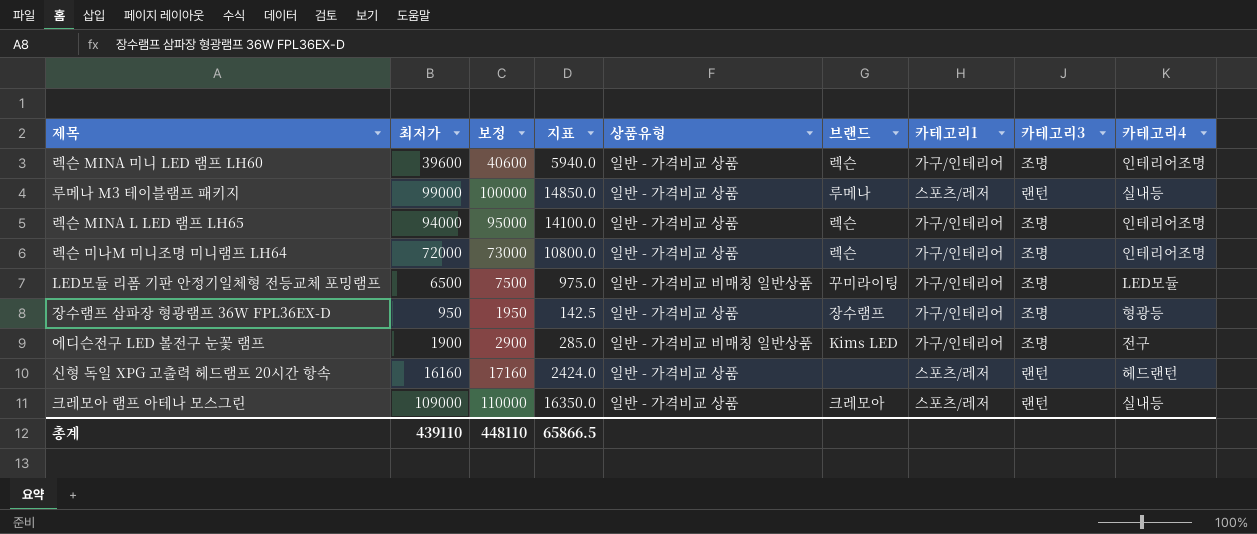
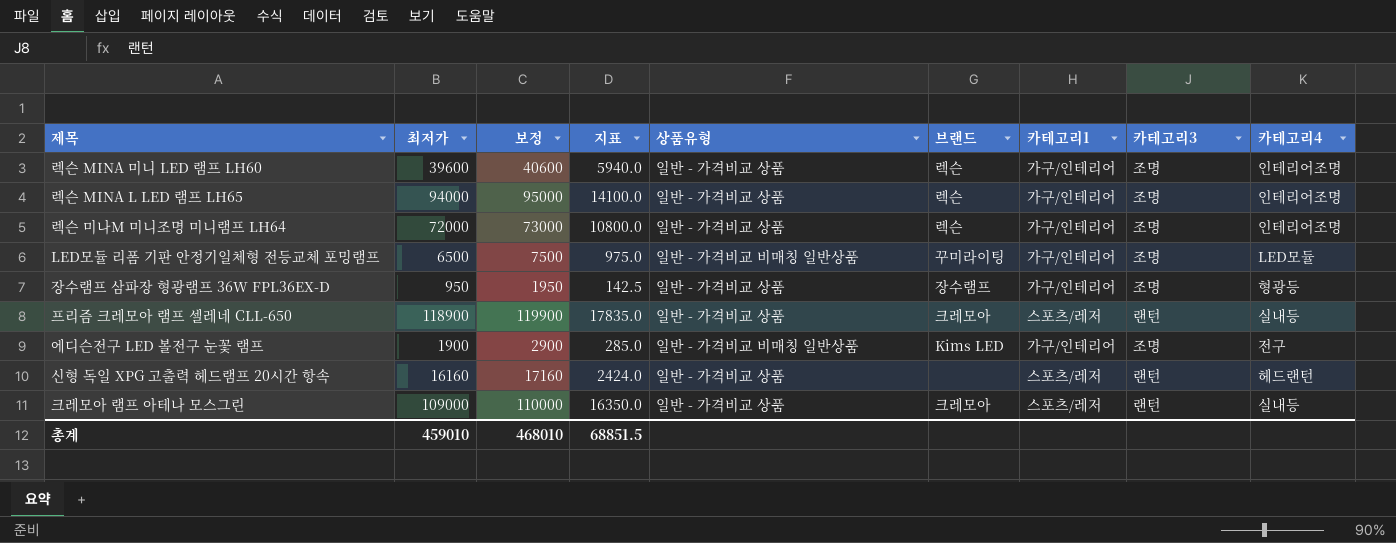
row 루메나 M3 테이블램프 패키지: 99000 | 100000 | 14850.0 | 일반 - 가격비교 상품 | 루메나 | 스포츠/레저 | 랜턴 | 실내등 -> none
row 프리즘 크레모아 램프 셀레네 CLL-650: none -> 118900 | 119900 | 17835.0 | 일반 - 가격비교 상품 | 크레모아 | 스포츠/레저 | 랜턴 | 실내등
총계 | 최저가: 439110 -> 459010
총계 | 보정: 448110 -> 468010
총계 | 지표: 65866.5 -> 68851.5

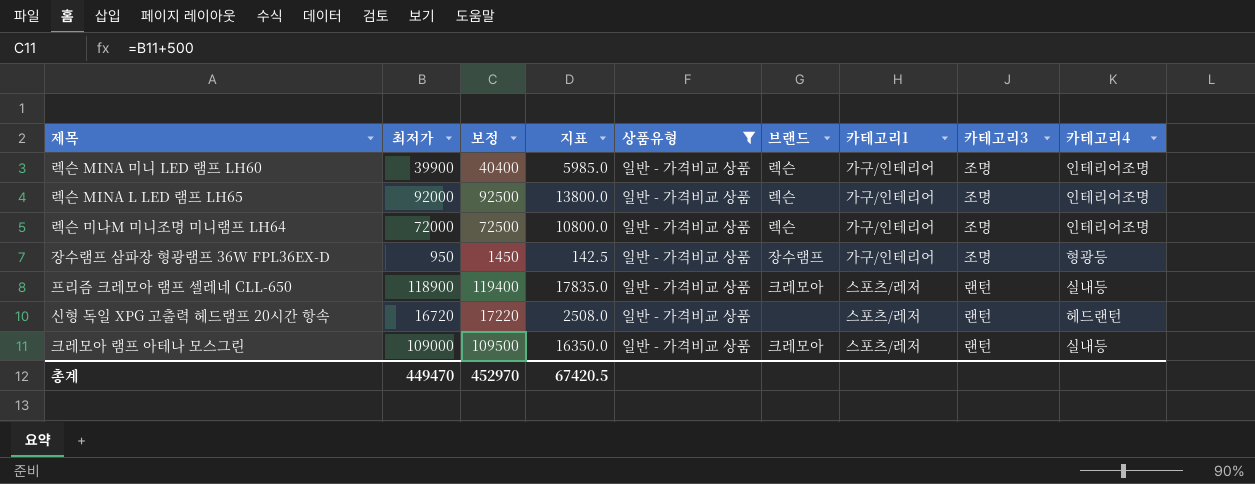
filter: none -> 상품유형 = 일반 - 가격비교 상품
column 보정 | formula: [최저가] + 1000 -> [최저가] + 500
렉슨 MINA 미니 LED 램프 LH60 | 최저가: 39600 -> 39900
렉슨 MINA 미니 LED 램프 LH60 | 지표: 5940.0 -> 5985.0
렉슨 MINA L LED 램프 LH65 | 최저가: 94000 -> 92000
렉슨 MINA L LED 램프 LH65 | 지표: 14100.0 -> 13800.0
신형 독일 XPG 고출력 헤드램프 20시간 항속 | 최저가: 16160 -> 16720
신형 독일 XPG 고출력 헤드램프 20시간 항속 | 지표: 2424.0 -> 2508.0
총계 | 최저가: 459010 -> 449470
총계 | 보정: 468010 -> 452970
총계 | 지표: 68851.5 -> 67420.5

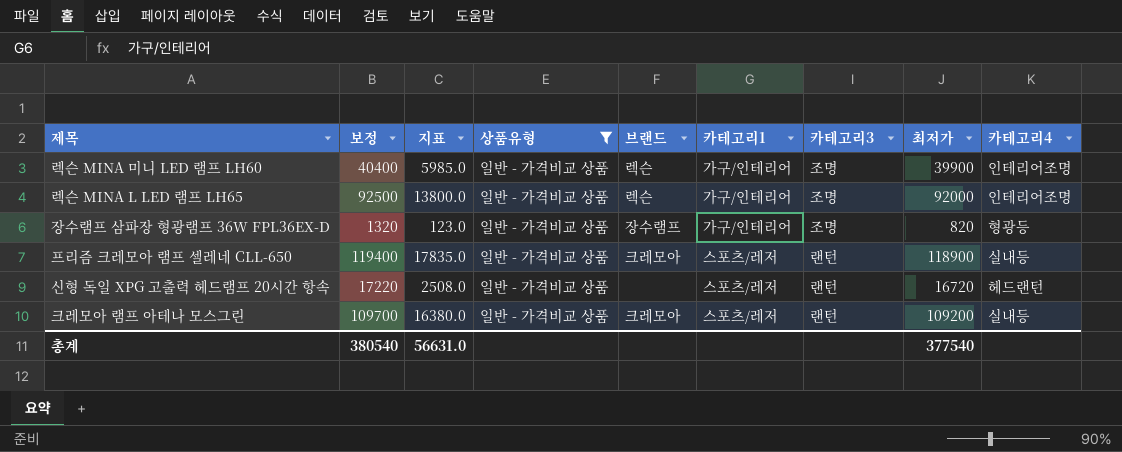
column 최저가 | position: 2 -> 8
row 렉슨 미나M 미니조명 미니램프 LH64: 72000 | 72500 | 10800.0 | 일반 - 가격비교 상품 | 렉슨 | 가구/인테리어 | 조명 | 인테리어조명 -> none
장수램프 삼파장 형광램프 36W FPL36EX-D | 보정: 1450 -> 1320
장수램프 삼파장 형광램프 36W FPL36EX-D | 지표: 142.5 -> 123.0
장수램프 삼파장 형광램프 36W FPL36EX-D | 최저가: 950 -> 820
크레모아 램프 아테나 모스그린 | 보정: 109500 -> 109700
크레모아 램프 아테나 모스그린 | 지표: 16350.0 -> 16380.0
크레모아 램프 아테나 모스그린 | 최저가: 109000 -> 109200
총계 | 보정: 452970 -> 380540
총계 | 지표: 67420.5 -> 56631.0
총계 | 최저가: 449470 -> 377540

